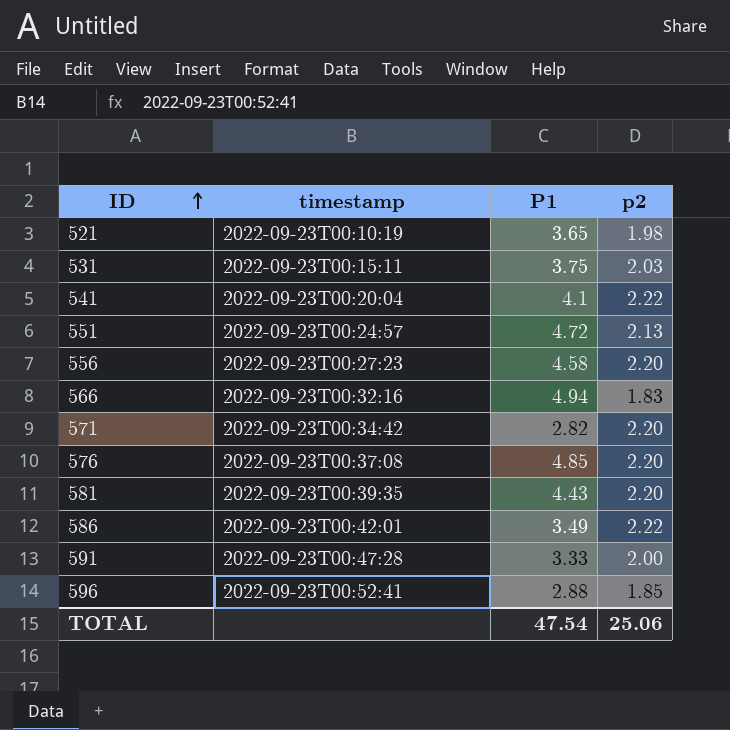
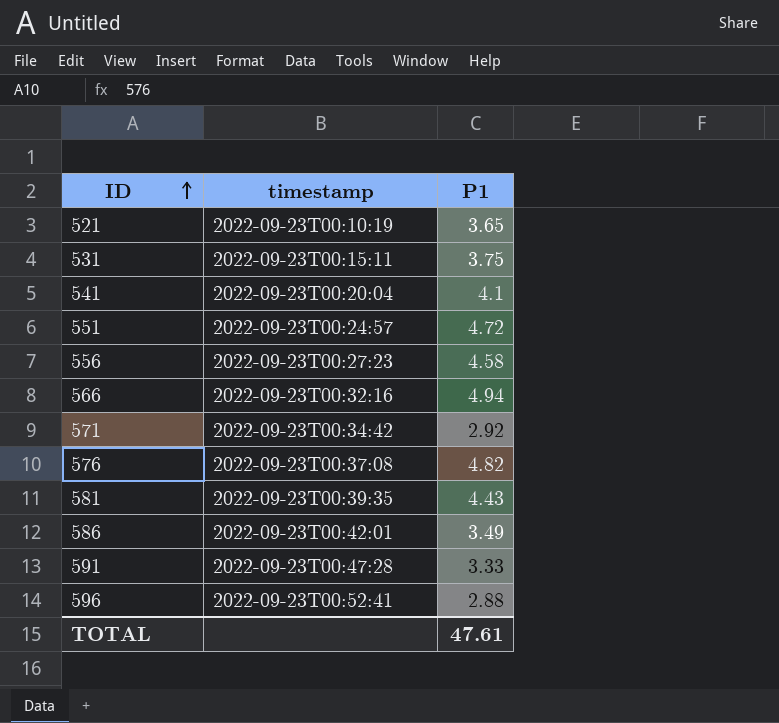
column p2 | position: 4 -> none
571 | P1: 2.82 -> 2.92
576 | P1: 4.85 -> 4.82
TOTAL | P1: 47.54 -> 47.61

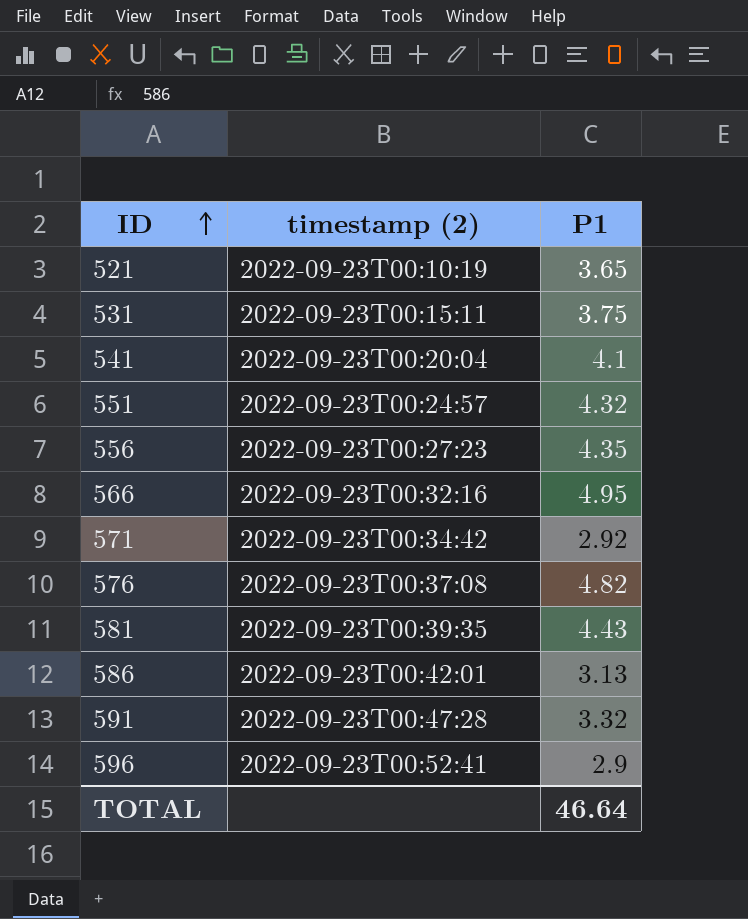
column name: timestamp -> timestamp (2)
551 | P1: 4.72 -> 4.32
556 | P1: 4.58 -> 4.35
566 | P1: 4.94 -> 4.95
586 | P1: 3.49 -> 3.13
591 | P1: 3.33 -> 3.32
596 | P1: 2.88 -> 2.9
TOTAL | P1: 47.61 -> 46.64

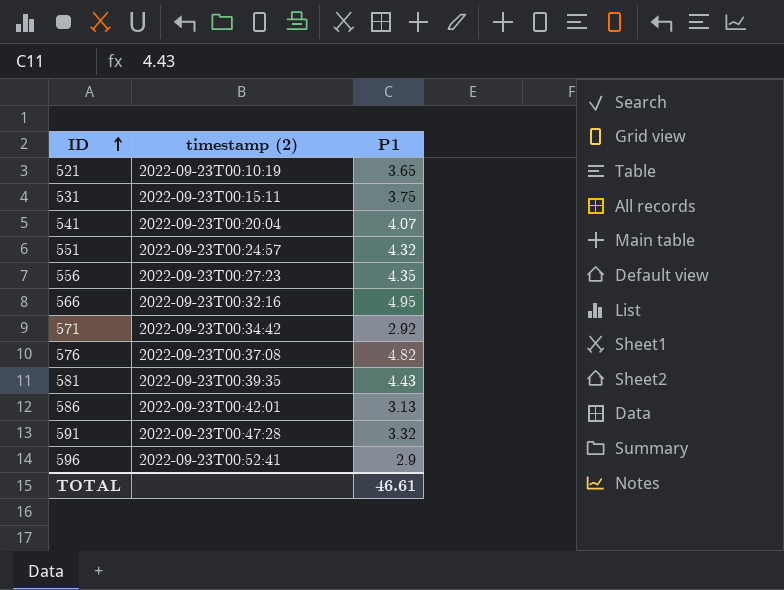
541 | P1: 4.1 -> 4.07
TOTAL | P1: 46.64 -> 46.61

